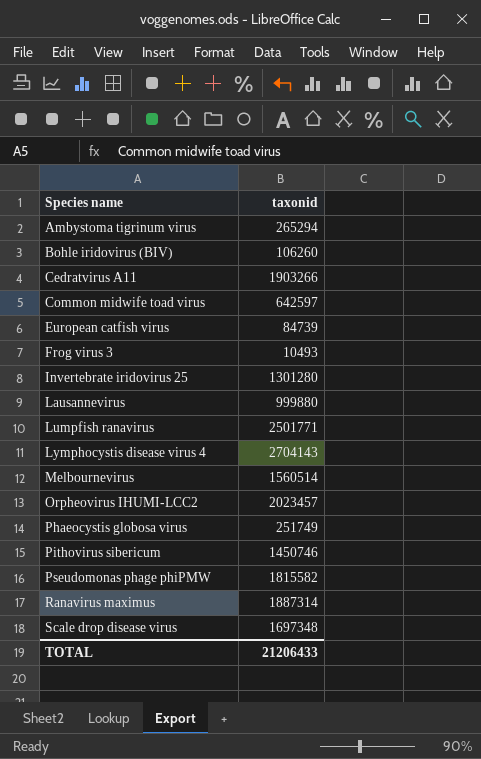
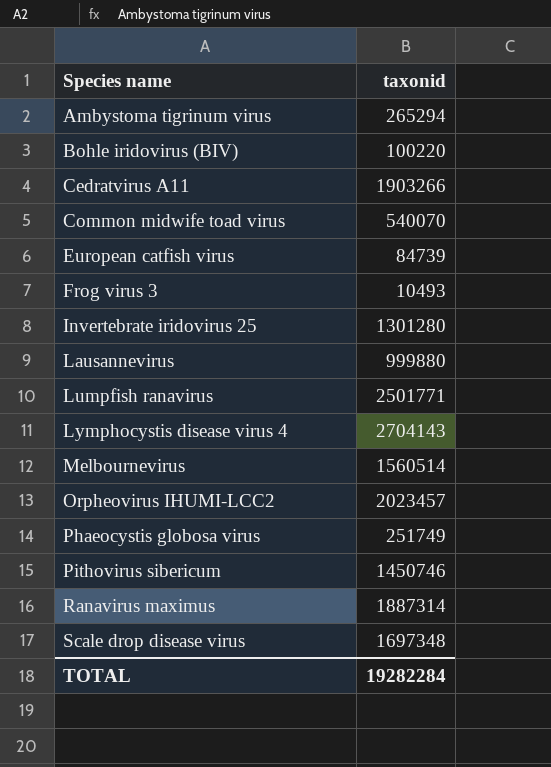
row Pseudomonas phage phiPMW: 1815582 -> none
Bohle iridovirus (BIV) | taxonid: 106260 -> 100220
Common midwife toad virus | taxonid: 642597 -> 540070
TOTAL | taxonid: 21206433 -> 19282284

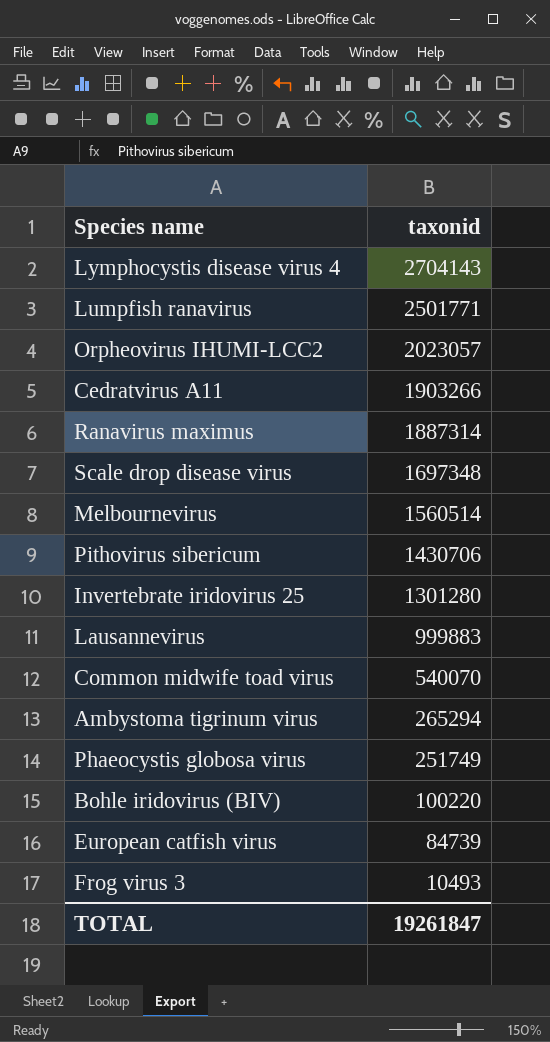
row order: Species name ascending -> taxonid descending
Orpheovirus IHUMI-LCC2 | taxonid: 2023457 -> 2023057
Pithovirus sibericum | taxonid: 1450746 -> 1430706
Lausannevirus | taxonid: 999880 -> 999883
TOTAL | taxonid: 19282284 -> 19261847

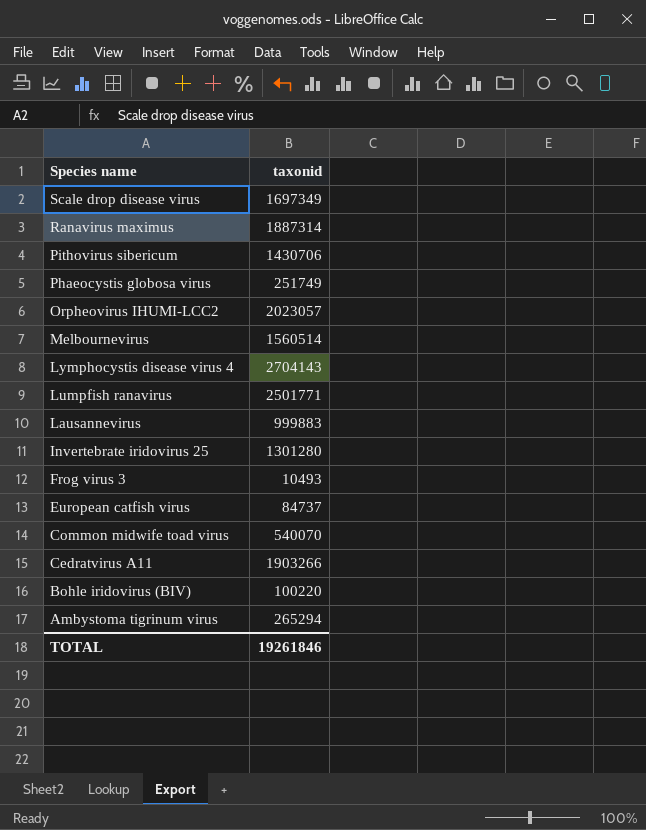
row order: taxonid descending -> Species name descending
Scale drop disease virus | taxonid: 1697348 -> 1697349
European catfish virus | taxonid: 84739 -> 84737
TOTAL | taxonid: 19261847 -> 19261846

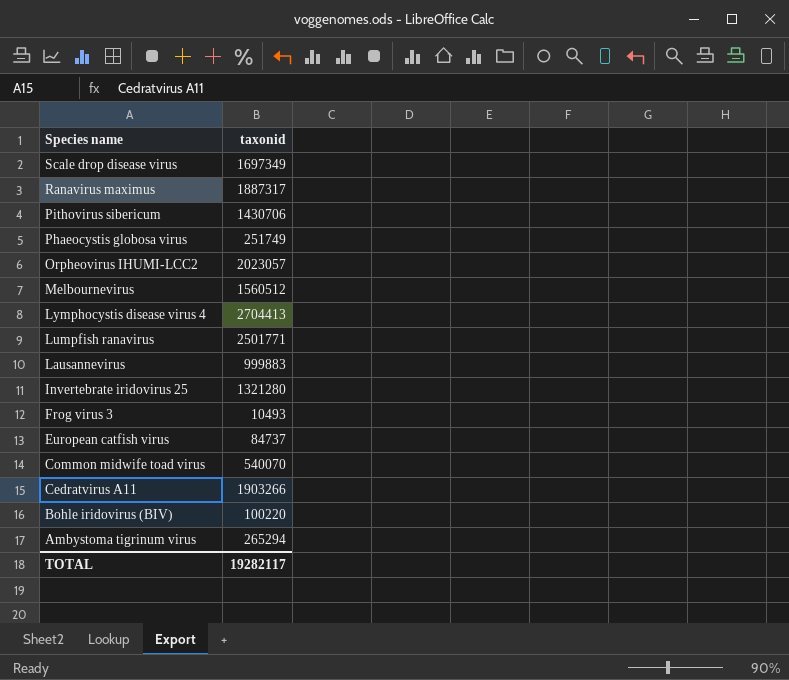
Ranavirus maximus | taxonid: 1887314 -> 1887317
Melbournevirus | taxonid: 1560514 -> 1560512
Lymphocystis disease virus 4 | taxonid: 2704143 -> 2704413
Invertebrate iridovirus 25 | taxonid: 1301280 -> 1321280
TOTAL | taxonid: 19261846 -> 19282117

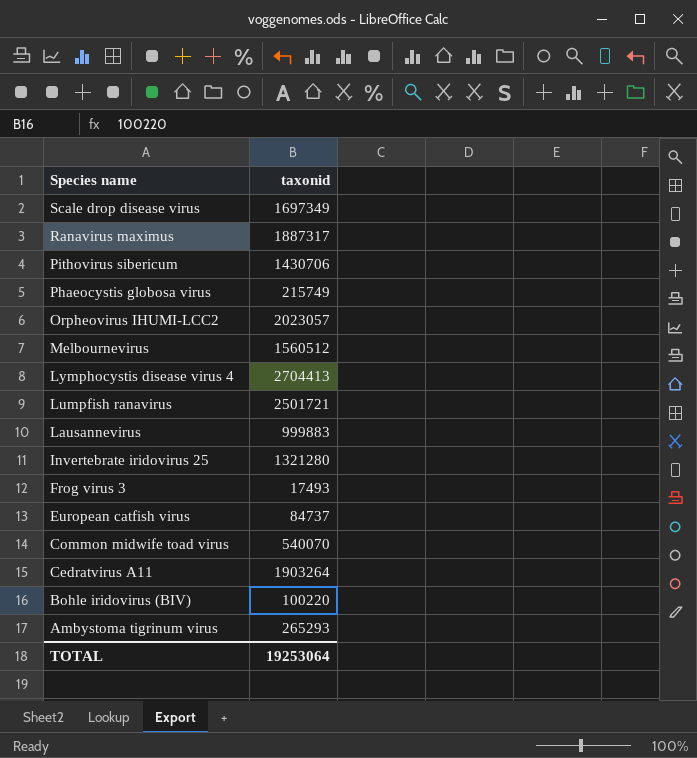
Phaeocystis globosa virus | taxonid: 251749 -> 215749
Lumpfish ranavirus | taxonid: 2501771 -> 2501721
Frog virus 3 | taxonid: 10493 -> 17493
Cedratvirus A11 | taxonid: 1903266 -> 1903264
Ambystoma tigrinum virus | taxonid: 265294 -> 265293
TOTAL | taxonid: 19282117 -> 19253064

